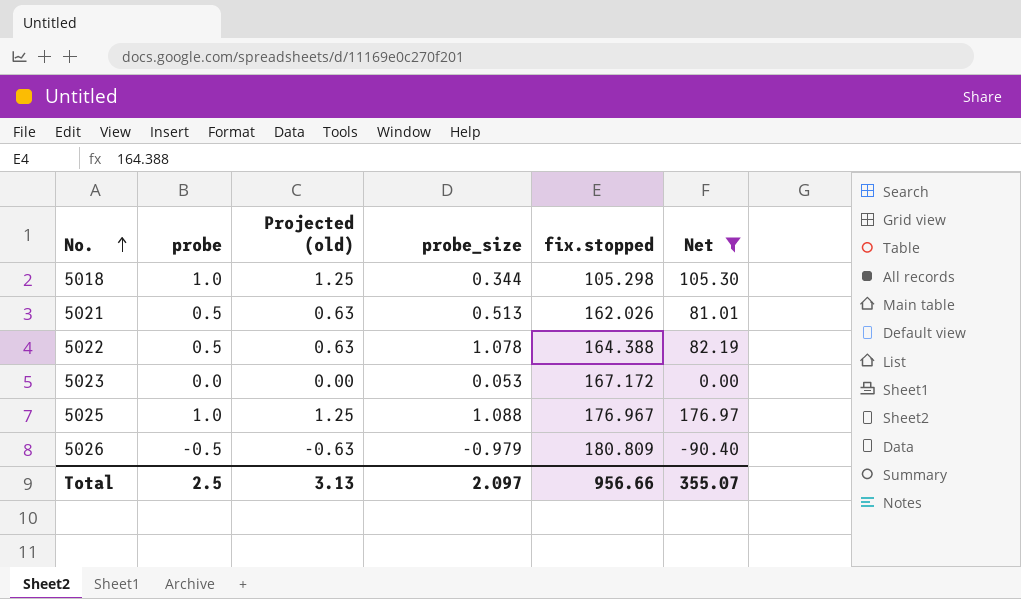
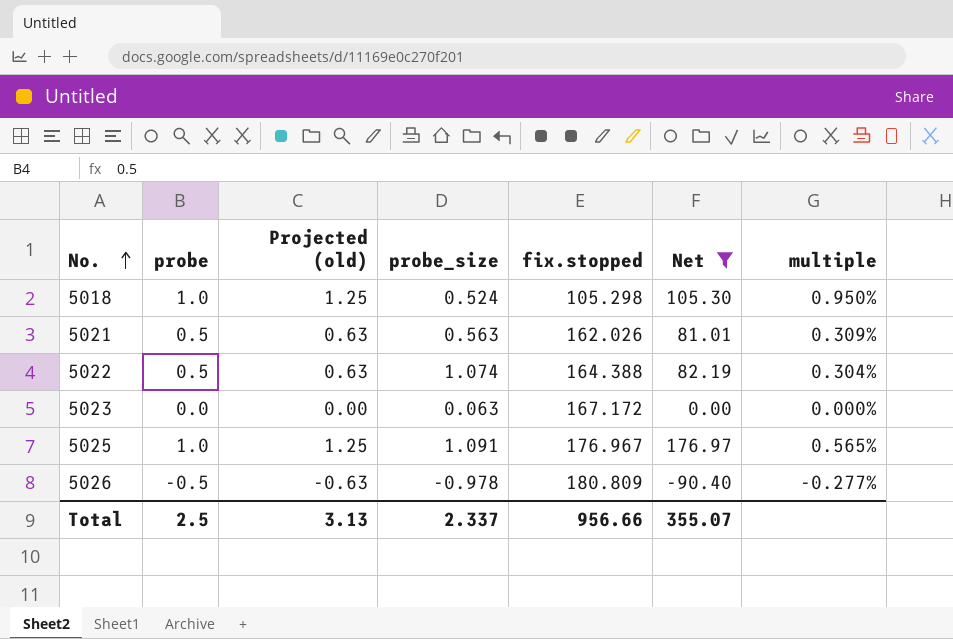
column multiple | formula: none -> [probe] / [fix.stopped]
5018 | probe_size: 0.344 -> 0.524
5021 | probe_size: 0.513 -> 0.563
5022 | probe_size: 1.078 -> 1.074
5023 | probe_size: 0.053 -> 0.063
5025 | probe_size: 1.088 -> 1.091
5026 | probe_size: -0.979 -> -0.978
Total | probe_size: 2.097 -> 2.337

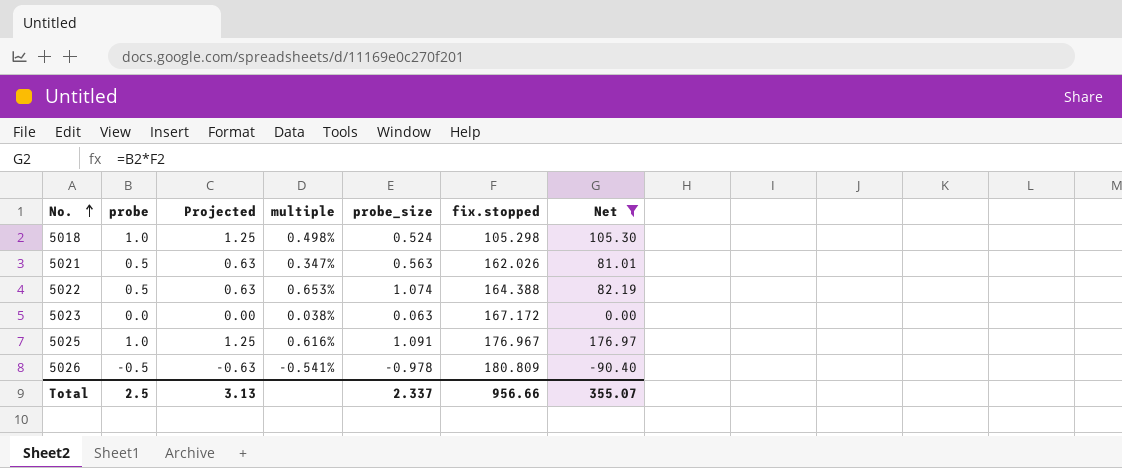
column name: Projected (old) -> Projected
column multiple | formula: [probe] / [fix.stopped] -> [probe_size] / [fix.stopped]
column multiple | position: 7 -> 4

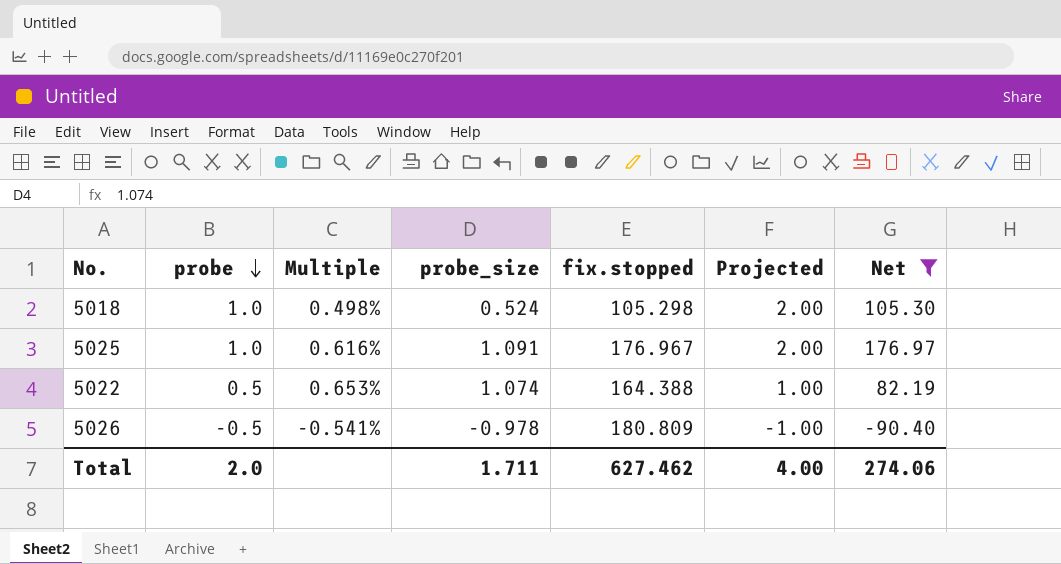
row order: No. ascending -> probe descending
column name: multiple -> Multiple
column Projected | formula: [probe] * 1.25 -> [probe] * 2
column Projected | position: 3 -> 6
row 5021: 0.5 | 0.63 | 0.347% | 0.563 | 162.026 | 81.01 -> none
row 5023: 0.0 | 0.00 | 0.038% | 0.063 | 167.172 | 0.00 -> none
Total | probe: 2.5 -> 2.0
Total | probe_size: 2.337 -> 1.711
Total | fix.stopped: 956.66 -> 627.462
Total | Projected: 3.13 -> 4.00
Total | Net: 355.07 -> 274.06

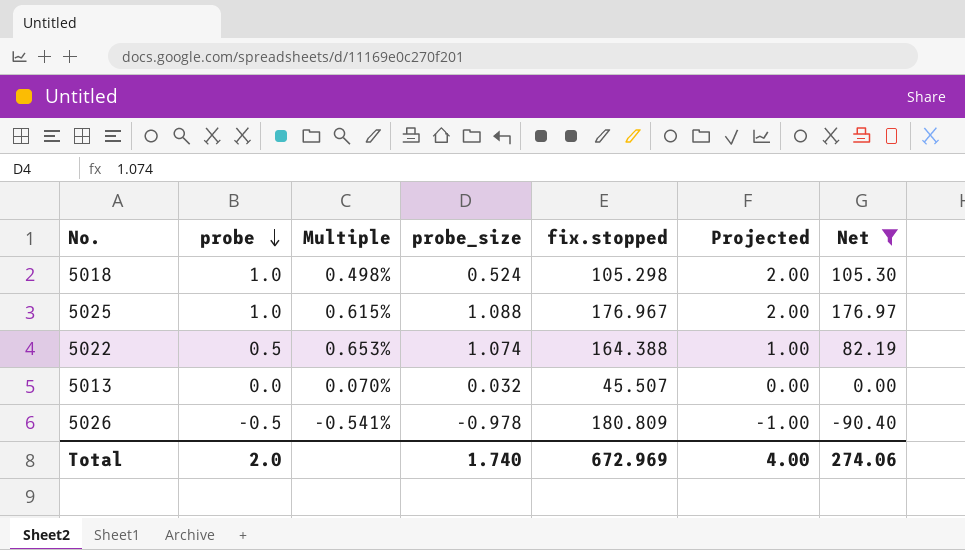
5025 | Multiple: 0.616% -> 0.615%
5025 | probe_size: 1.091 -> 1.088
row 5013: none -> 0.0 | 0.070% | 0.032 | 45.507 | 0.00 | 0.00
Total | probe_size: 1.711 -> 1.740
Total | fix.stopped: 627.462 -> 672.969

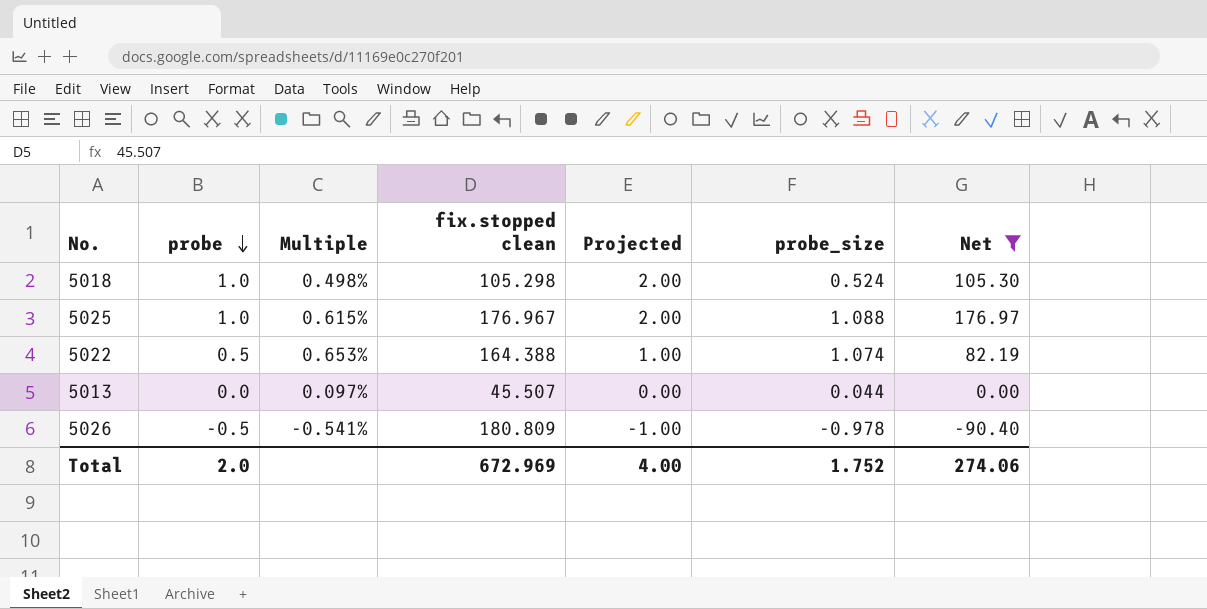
column name: fix.stopped -> fix.stopped clean
column probe_size | position: 4 -> 6
5013 | Multiple: 0.070% -> 0.097%
5013 | probe_size: 0.032 -> 0.044
Total | probe_size: 1.740 -> 1.752

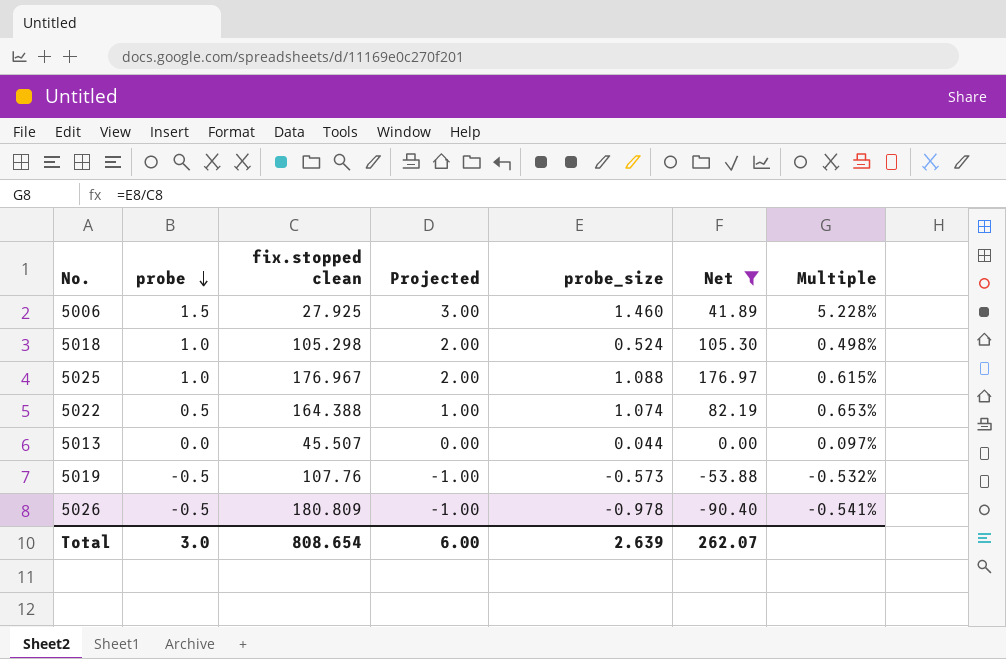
column Multiple | position: 3 -> 7
row 5006: none -> 1.5 | 27.925 | 3.00 | 1.460 | 41.89 | 5.228%
row 5019: none -> -0.5 | 107.76 | -1.00 | -0.573 | -53.88 | -0.532%
Total | probe: 2.0 -> 3.0
Total | fix.stopped clean: 672.969 -> 808.654
Total | Projected: 4.00 -> 6.00
Total | probe_size: 1.752 -> 2.639
Total | Net: 274.06 -> 262.07

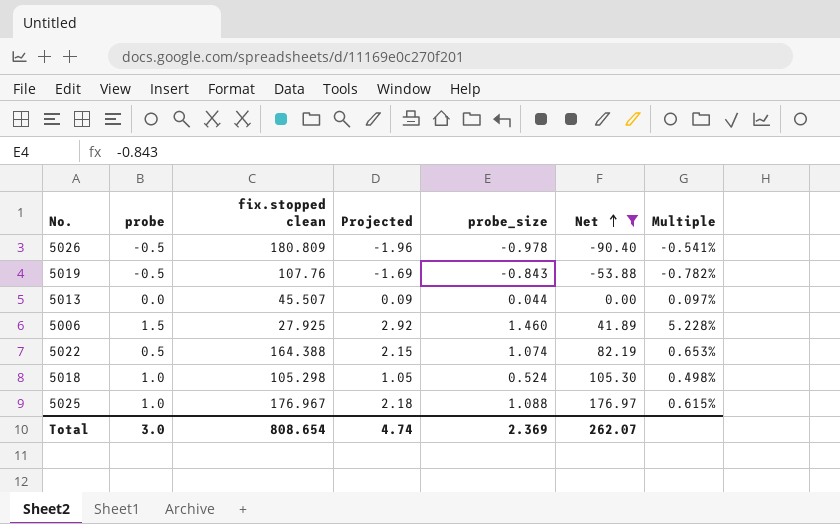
row order: probe descending -> Net ascending
column Projected | formula: [probe] * 2 -> [probe_size] * 2
5019 | probe_size: -0.573 -> -0.843
5019 | Multiple: -0.532% -> -0.782%
Total | Projected: 6.00 -> 4.74
Total | probe_size: 2.639 -> 2.369

